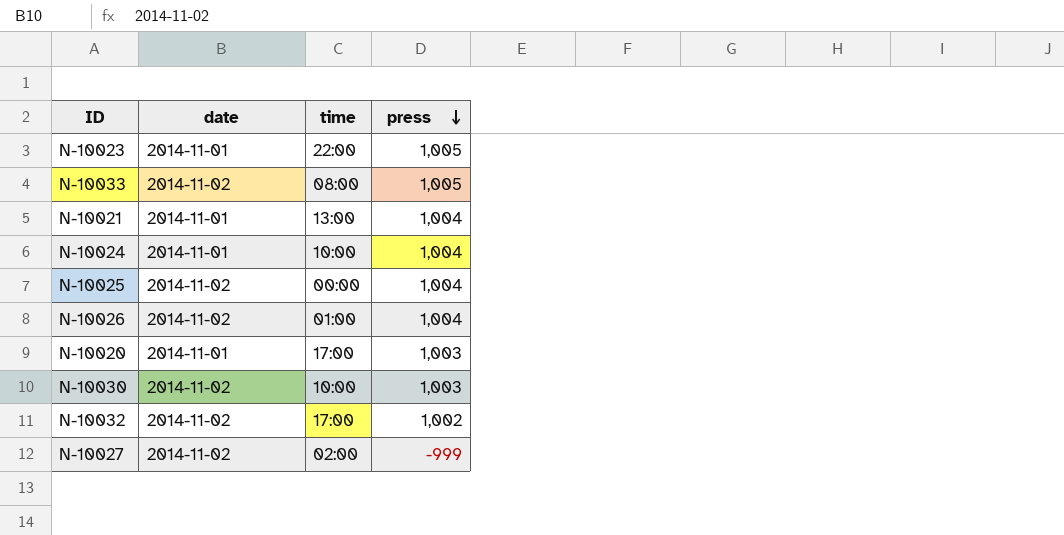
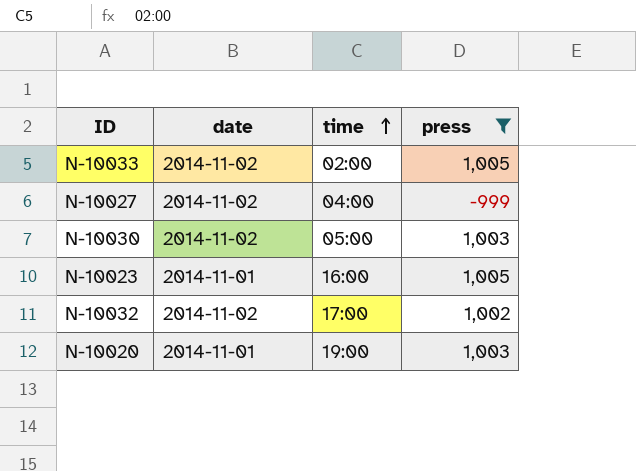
filter: none -> press != 1,004
row order: press descending -> time ascending
N-10033 | time: 08:00 -> 02:00
N-10027 | time: 02:00 -> 04:00
N-10030 | time: 10:00 -> 05:00
N-10023 | time: 22:00 -> 16:00
N-10020 | time: 17:00 -> 19:00

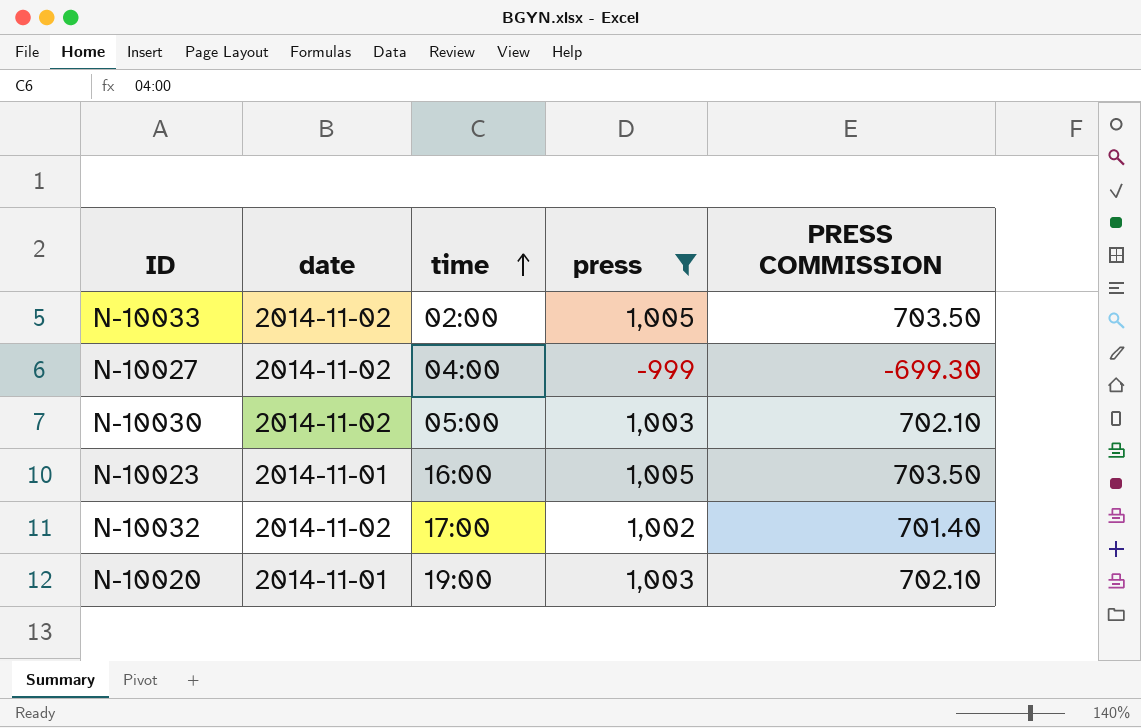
column PRESS COMMISSION | formula: none -> [press] * 0.7

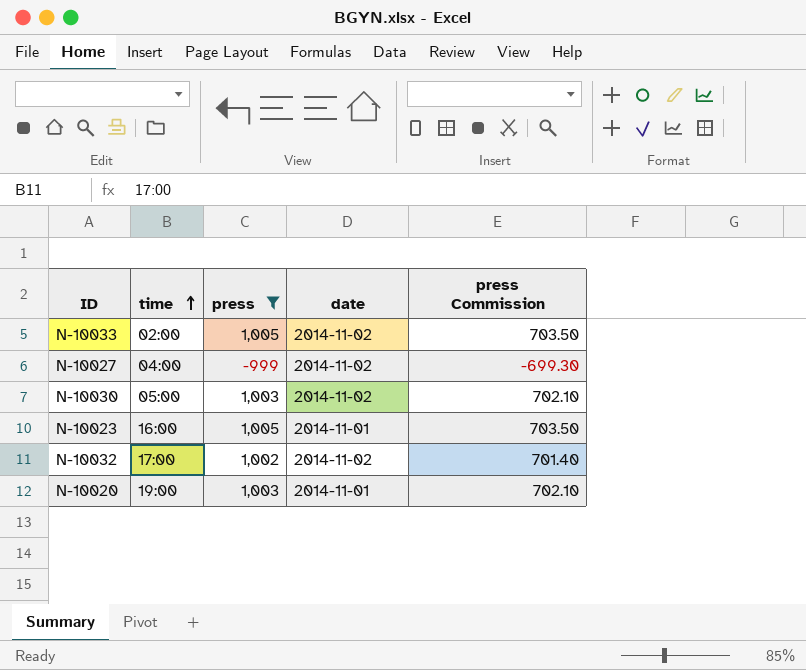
column date | position: 2 -> 4
column name: PRESS COMMISSION -> press Commission

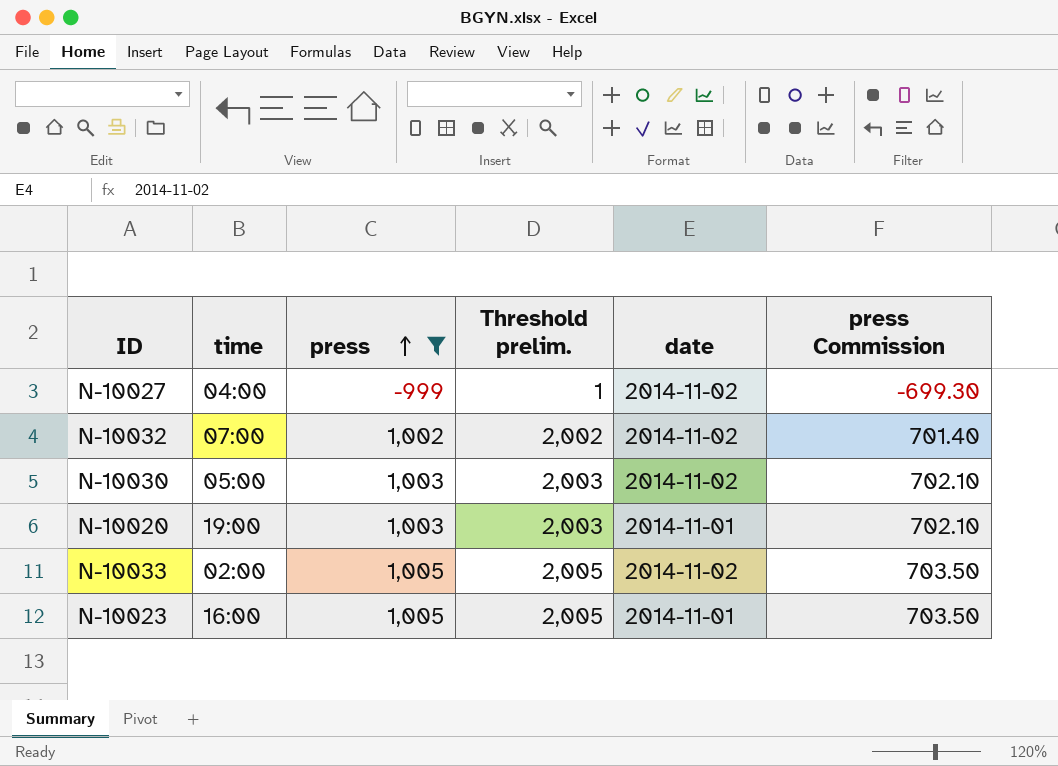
row order: time ascending -> press ascending
column Threshold prelim. | formula: none -> [press] + 1000
N-10032 | time: 17:00 -> 07:00

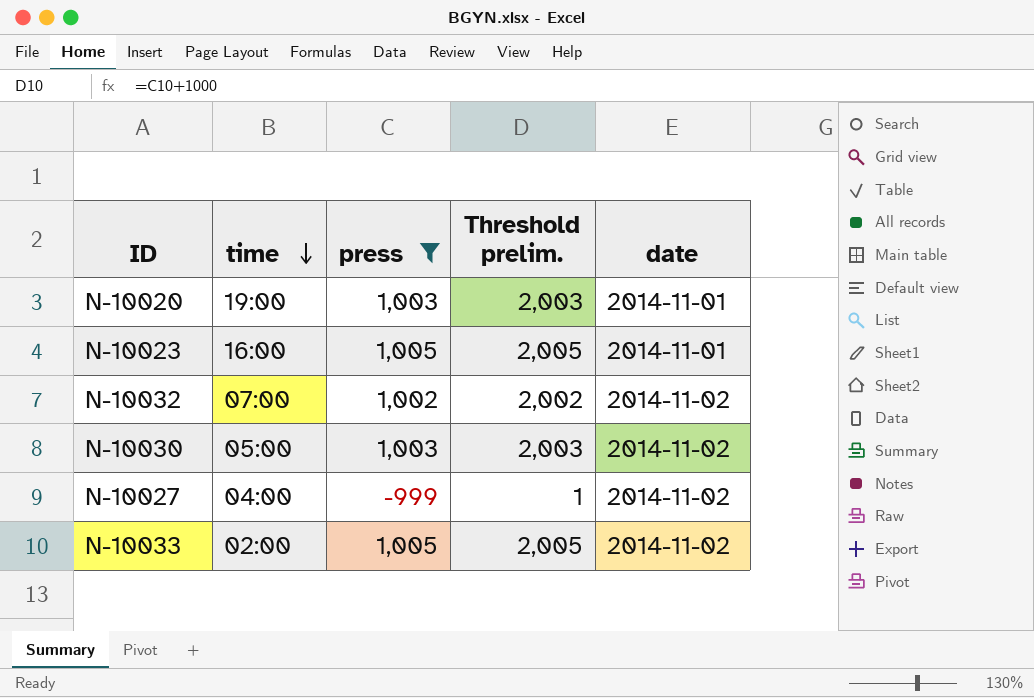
row order: press ascending -> time descending
column press Commission | formula: [press] * 0.7 -> none

